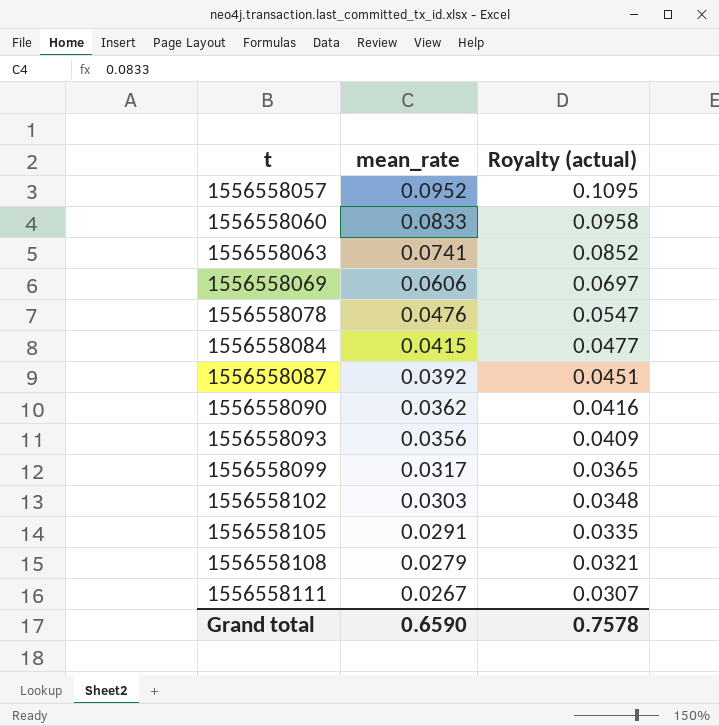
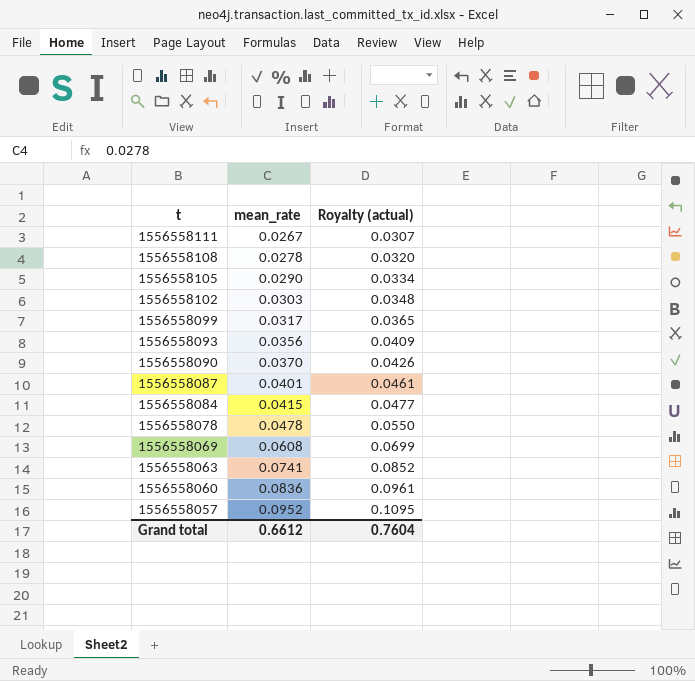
row order: t ascending -> t descending
1556558108 | mean_rate: 0.0279 -> 0.0278
1556558108 | Royalty (actual): 0.0321 -> 0.0320
1556558105 | mean_rate: 0.0291 -> 0.0290
1556558105 | Royalty (actual): 0.0335 -> 0.0334
1556558090 | mean_rate: 0.0362 -> 0.0370
1556558090 | Royalty (actual): 0.0416 -> 0.0426
1556558087 | mean_rate: 0.0392 -> 0.0401
1556558087 | Royalty (actual): 0.0451 -> 0.0461
1556558078 | mean_rate: 0.0476 -> 0.0478
1556558078 | Royalty (actual): 0.0547 -> 0.0550
1556558069 | mean_rate: 0.0606 -> 0.0608
1556558069 | Royalty (actual): 0.0697 -> 0.0699
1556558060 | mean_rate: 0.0833 -> 0.0836
1556558060 | Royalty (actual): 0.0958 -> 0.0961
Grand total | mean_rate: 0.6590 -> 0.6612
Grand total | Royalty (actual): 0.7578 -> 0.7604

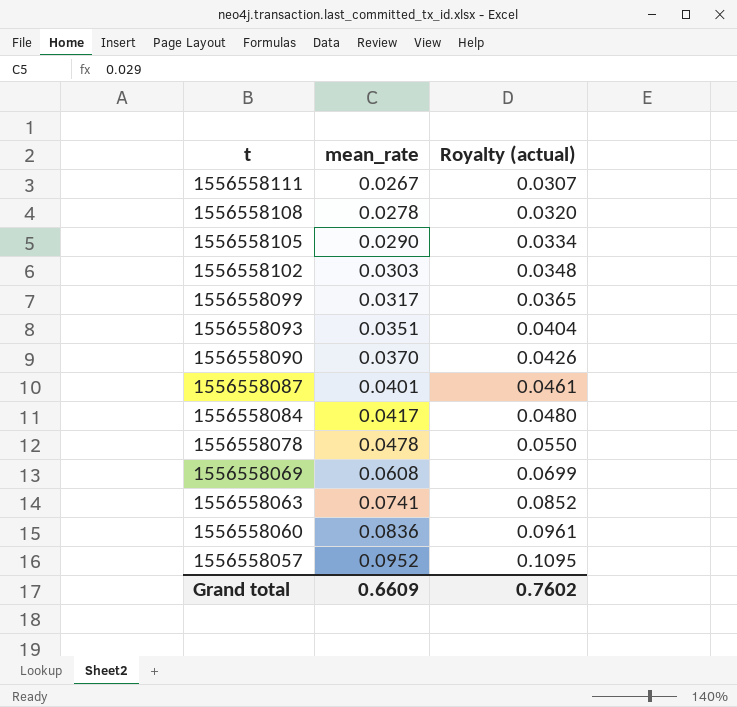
1556558093 | mean_rate: 0.0356 -> 0.0351
1556558093 | Royalty (actual): 0.0409 -> 0.0404
1556558084 | mean_rate: 0.0415 -> 0.0417
1556558084 | Royalty (actual): 0.0477 -> 0.0480
Grand total | mean_rate: 0.6612 -> 0.6609
Grand total | Royalty (actual): 0.7604 -> 0.7602

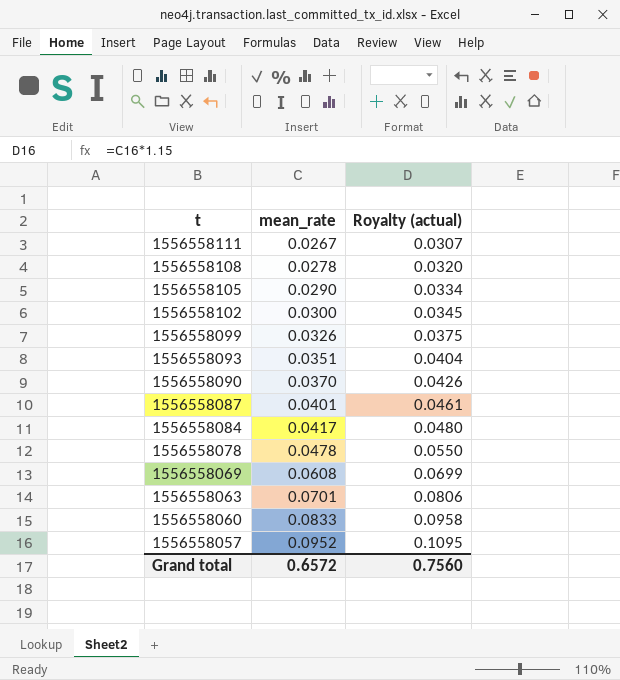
1556558102 | mean_rate: 0.0303 -> 0.0300
1556558102 | Royalty (actual): 0.0348 -> 0.0345
1556558099 | mean_rate: 0.0317 -> 0.0326
1556558099 | Royalty (actual): 0.0365 -> 0.0375
1556558063 | mean_rate: 0.0741 -> 0.0701
1556558063 | Royalty (actual): 0.0852 -> 0.0806
1556558060 | mean_rate: 0.0836 -> 0.0833
1556558060 | Royalty (actual): 0.0961 -> 0.0958
Grand total | mean_rate: 0.6609 -> 0.6572
Grand total | Royalty (actual): 0.7602 -> 0.7560

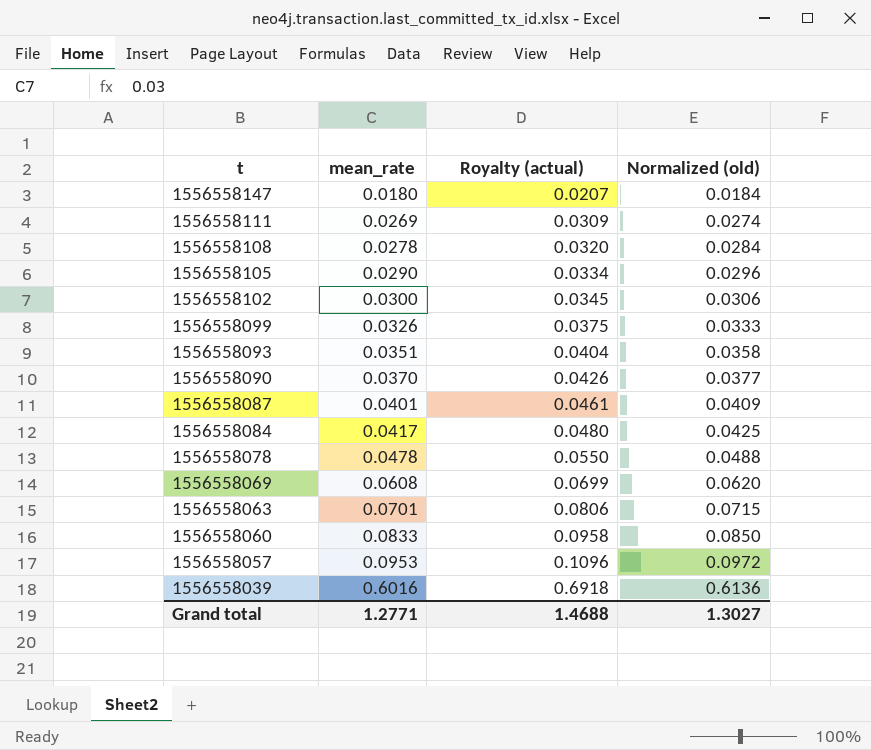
column Normalized (old) | formula: none -> [mean_rate] * 1.02
row 1556558147: none -> 0.0180 | 0.0207 | 0.0184
1556558111 | mean_rate: 0.0267 -> 0.0269
1556558111 | Royalty (actual): 0.0307 -> 0.0309
1556558057 | mean_rate: 0.0952 -> 0.0953
1556558057 | Royalty (actual): 0.1095 -> 0.1096
row 1556558039: none -> 0.6016 | 0.6918 | 0.6136
Grand total | mean_rate: 0.6572 -> 1.2771
Grand total | Royalty (actual): 0.7560 -> 1.4688

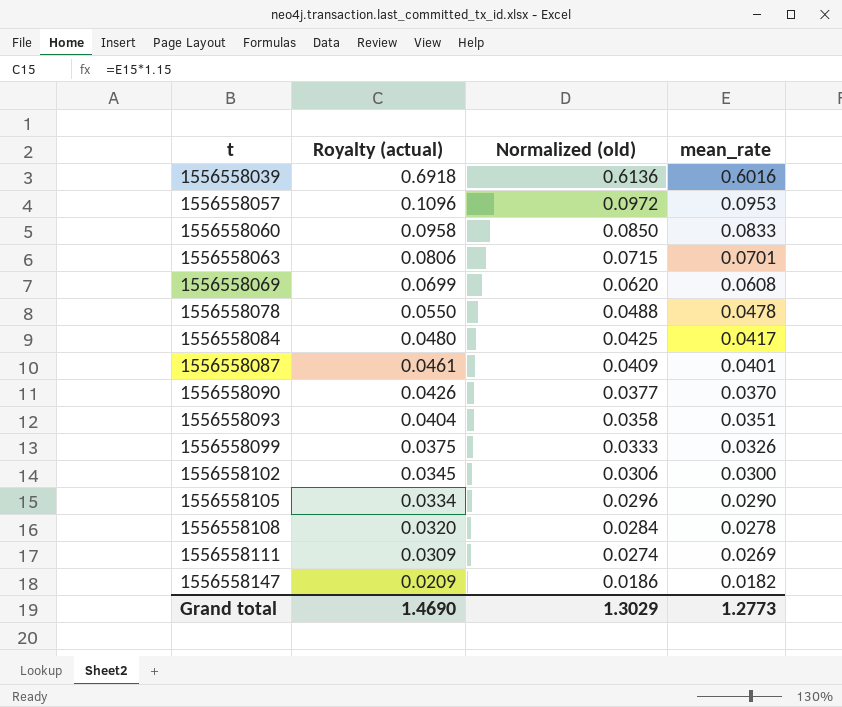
row order: t descending -> t ascending
column mean_rate | position: 2 -> 4
1556558147 | Royalty (actual): 0.0207 -> 0.0209
1556558147 | Normalized (old): 0.0184 -> 0.0186
1556558147 | mean_rate: 0.0180 -> 0.0182
Grand total | Royalty (actual): 1.4688 -> 1.4690
Grand total | Normalized (old): 1.3027 -> 1.3029
Grand total | mean_rate: 1.2771 -> 1.2773

